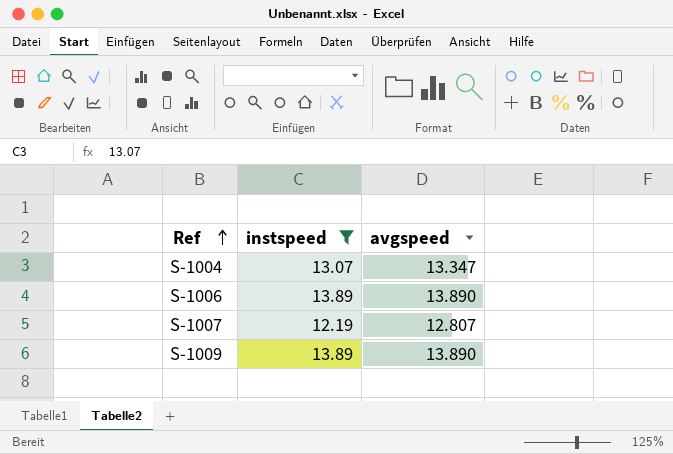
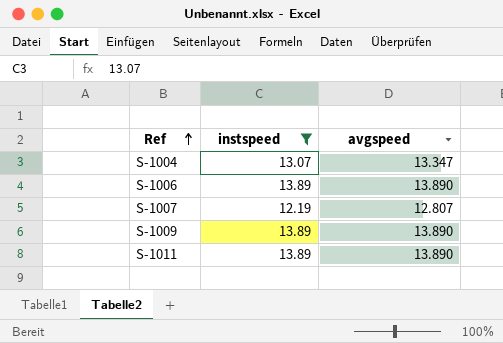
row S-1011: none -> 13.89 | 13.890

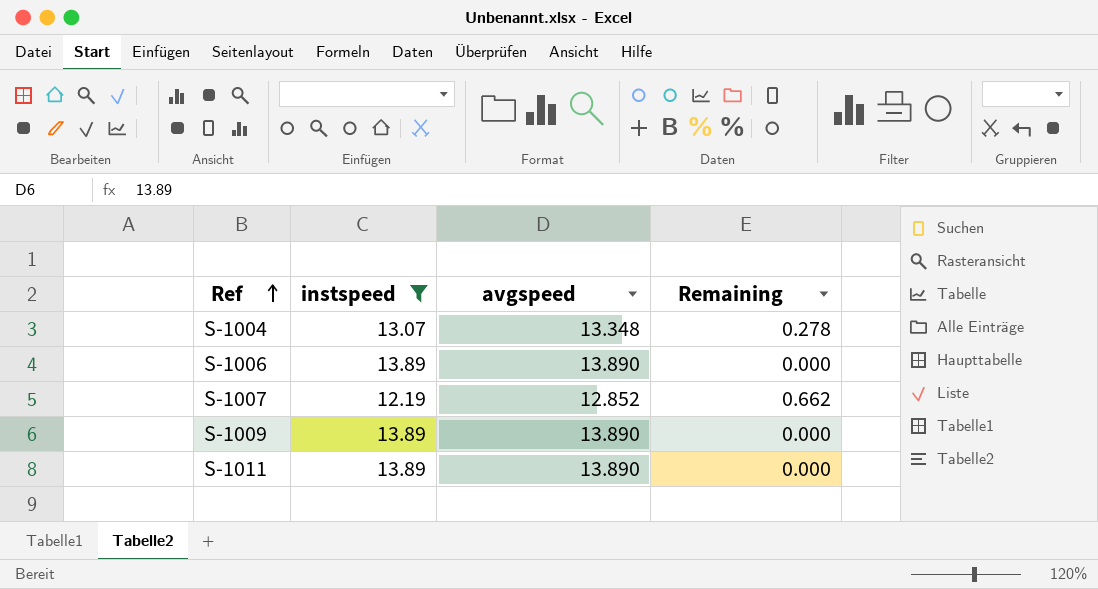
column Remaining | formula: none -> [avgspeed] - [instspeed]
S-1004 | avgspeed: 13.347 -> 13.348
S-1007 | avgspeed: 12.807 -> 12.852

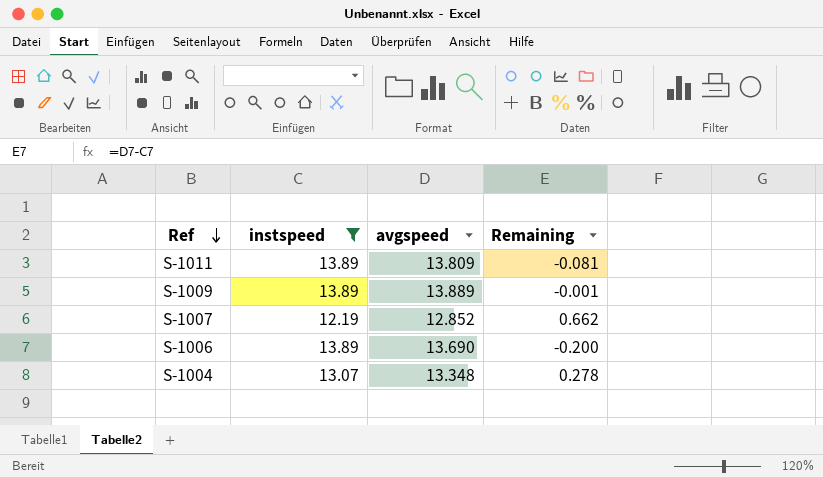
row order: Ref ascending -> Ref descending
S-1011 | avgspeed: 13.890 -> 13.809
S-1011 | Remaining: 0.000 -> -0.081
S-1009 | avgspeed: 13.890 -> 13.889
S-1009 | Remaining: 0.000 -> -0.001
S-1006 | avgspeed: 13.890 -> 13.690
S-1006 | Remaining: 0.000 -> -0.200

